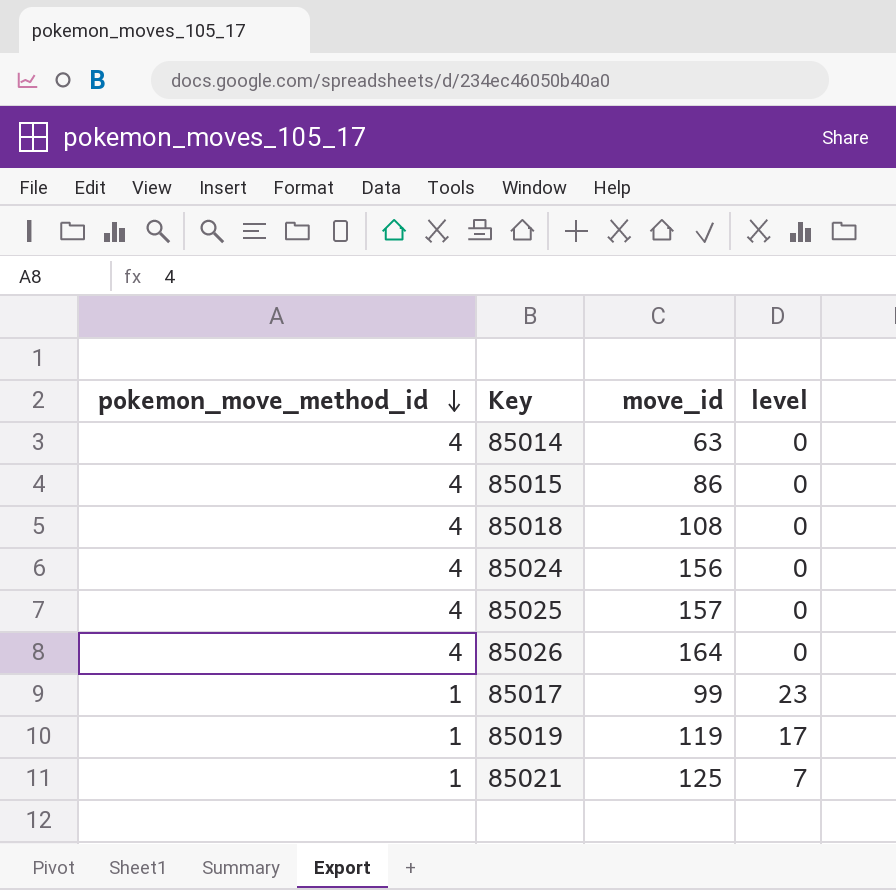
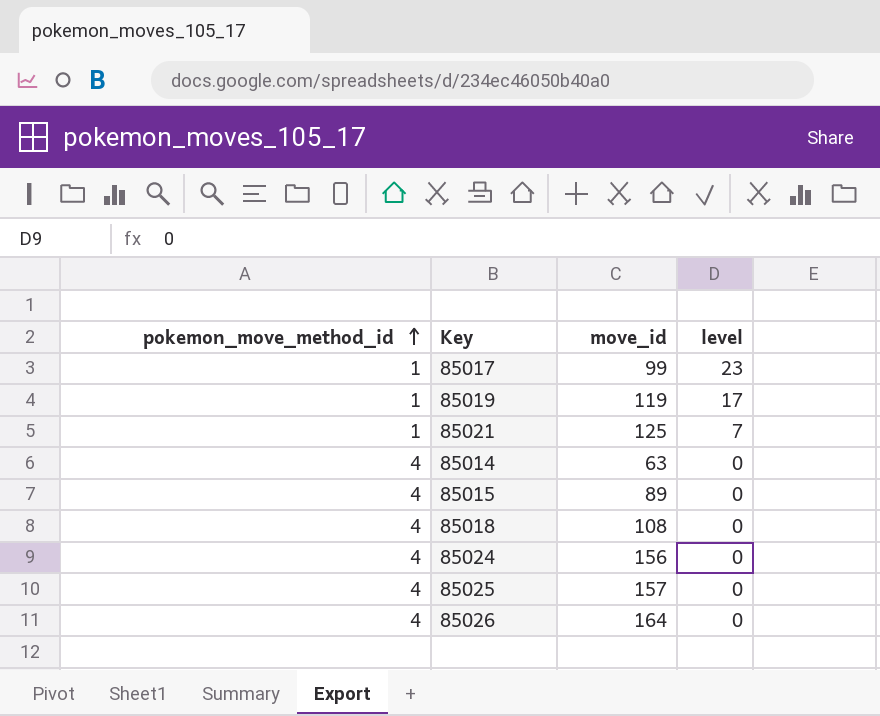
row order: pokemon_move_method_id descending -> pokemon_move_method_id ascending
85015 | move_id: 86 -> 89

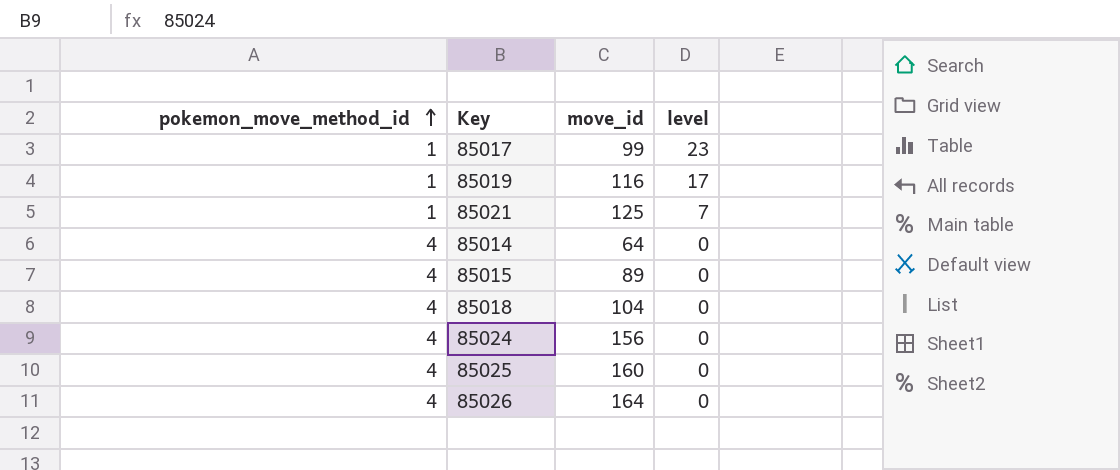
85019 | move_id: 119 -> 116
85014 | move_id: 63 -> 64
85018 | move_id: 108 -> 104
85025 | move_id: 157 -> 160

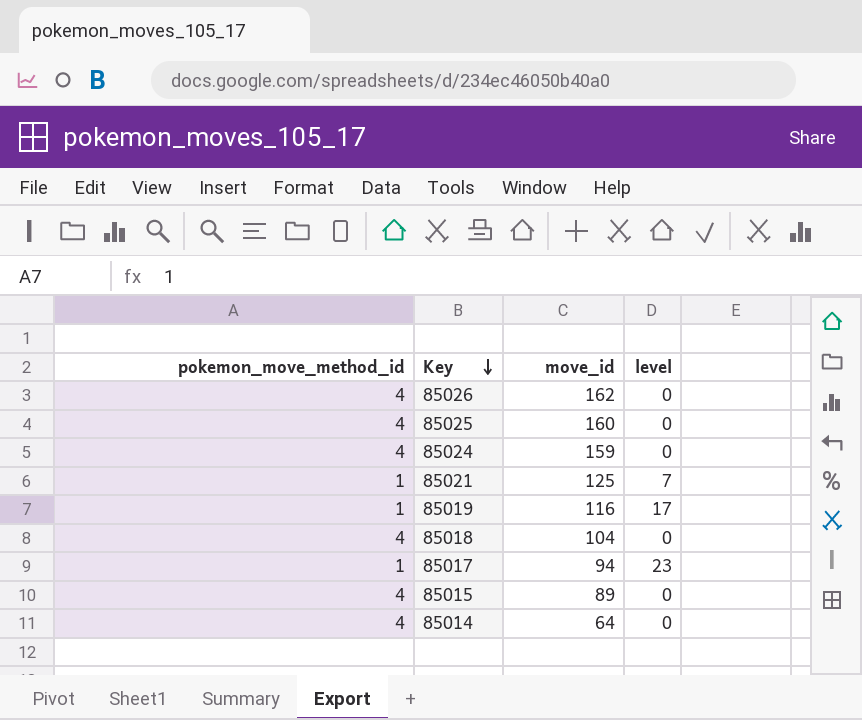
row order: pokemon_move_method_id ascending -> Key descending
85026 | move_id: 164 -> 162
85024 | move_id: 156 -> 159
85017 | move_id: 99 -> 94

